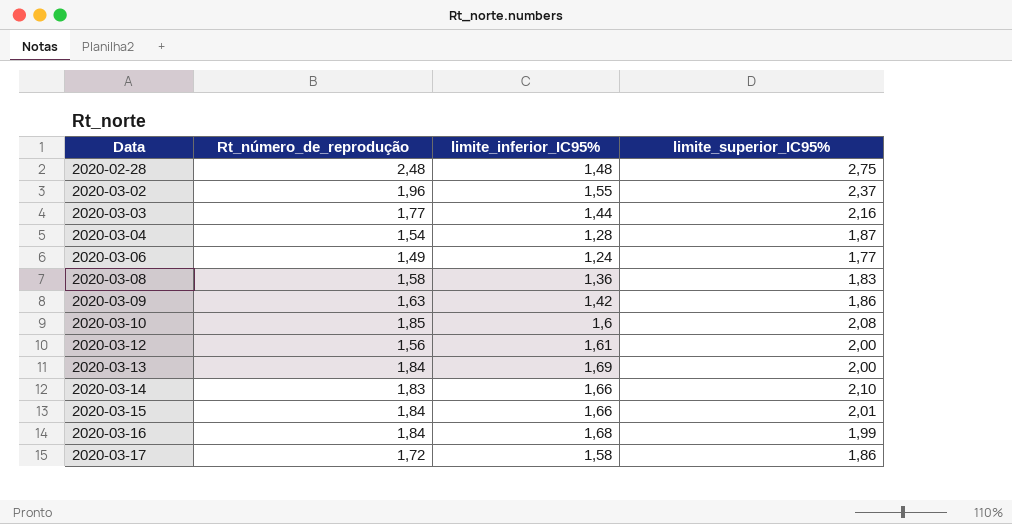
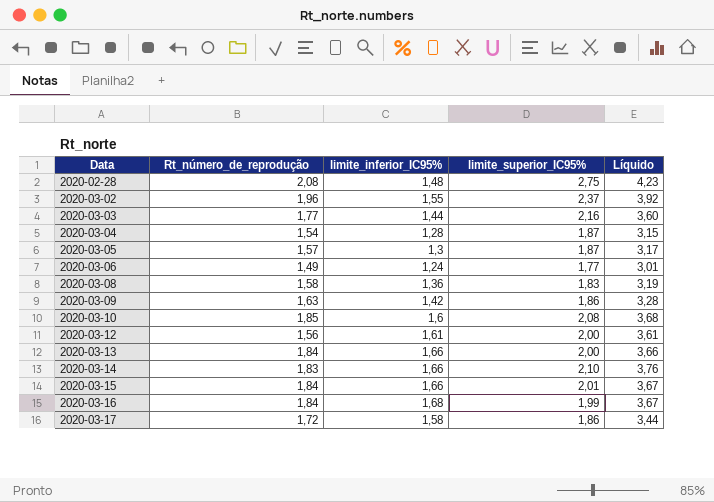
column Líquido | formula: none -> [limite_inferior_IC95%] + [limite_superior_IC95%]
2020-02-28 | Rt_número_de_reprodução: 2,48 -> 2,08
row 2020-03-05: none -> 1,57 | 1,3 | 1,87 | 3,17
2020-03-13 | limite_inferior_IC95%: 1,69 -> 1,66

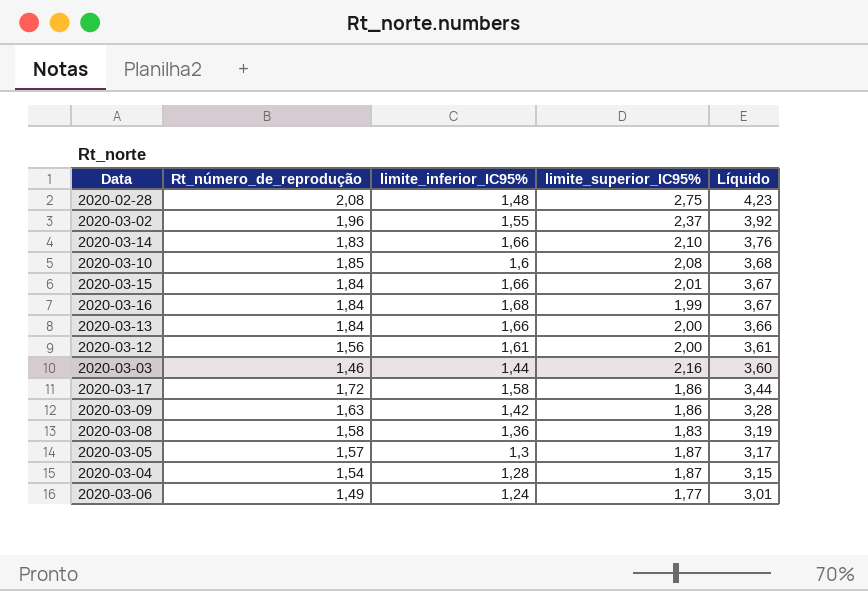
row order: Data ascending -> Líquido descending
2020-03-03 | Rt_número_de_reprodução: 1,77 -> 1,46

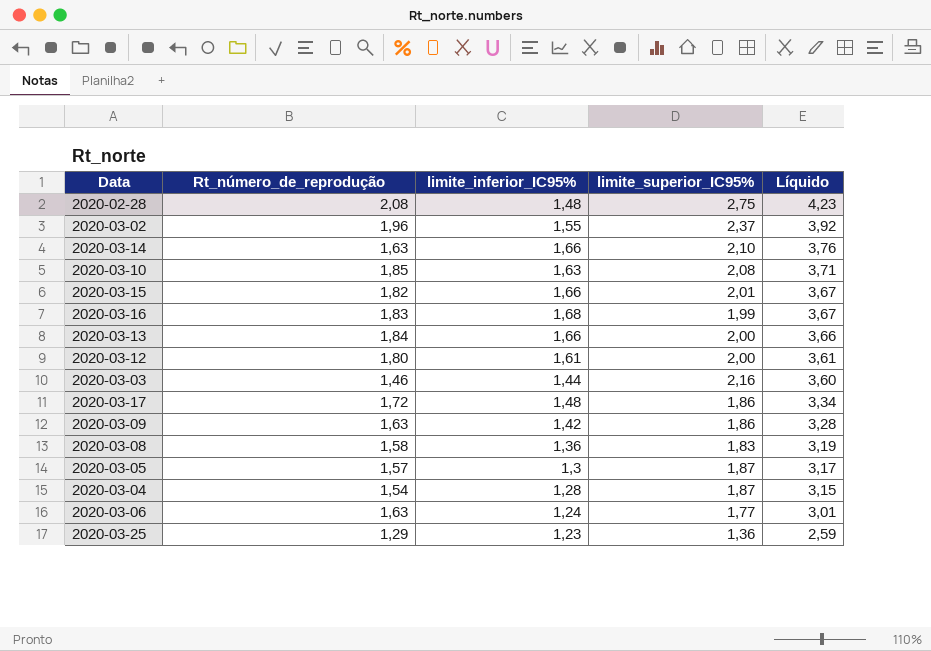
2020-03-14 | Rt_número_de_reprodução: 1,83 -> 1,63
2020-03-10 | limite_inferior_IC95%: 1,6 -> 1,63
2020-03-10 | Líquido: 3,68 -> 3,71
2020-03-15 | Rt_número_de_reprodução: 1,84 -> 1,82
2020-03-16 | Rt_número_de_reprodução: 1,84 -> 1,83
2020-03-12 | Rt_número_de_reprodução: 1,56 -> 1,80
2020-03-17 | limite_inferior_IC95%: 1,58 -> 1,48
2020-03-17 | Líquido: 3,44 -> 3,34
2020-03-06 | Rt_número_de_reprodução: 1,49 -> 1,63
row 2020-03-25: none -> 1,29 | 1,23 | 1,36 | 2,59

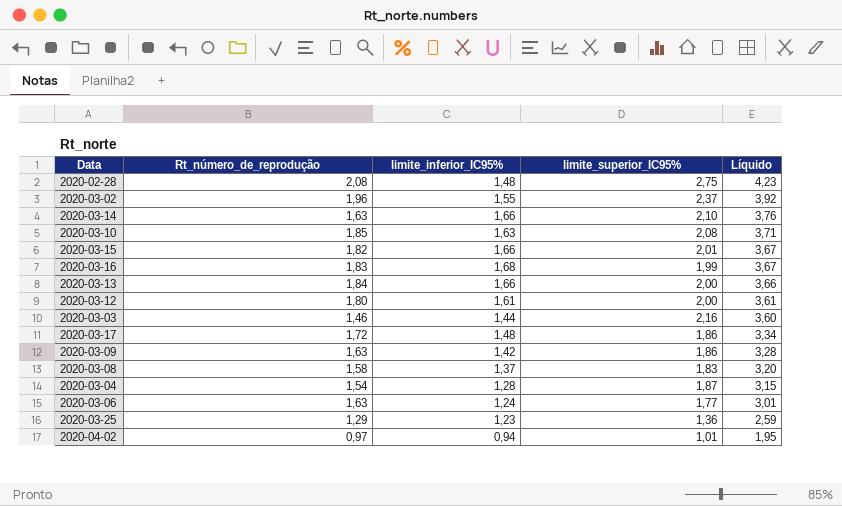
row 2020-03-05: 1,57 | 1,3 | 1,87 | 3,17 -> none
2020-03-08 | limite_inferior_IC95%: 1,36 -> 1,37
2020-03-08 | Líquido: 3,19 -> 3,20
row 2020-04-02: none -> 0,97 | 0,94 | 1,01 | 1,95

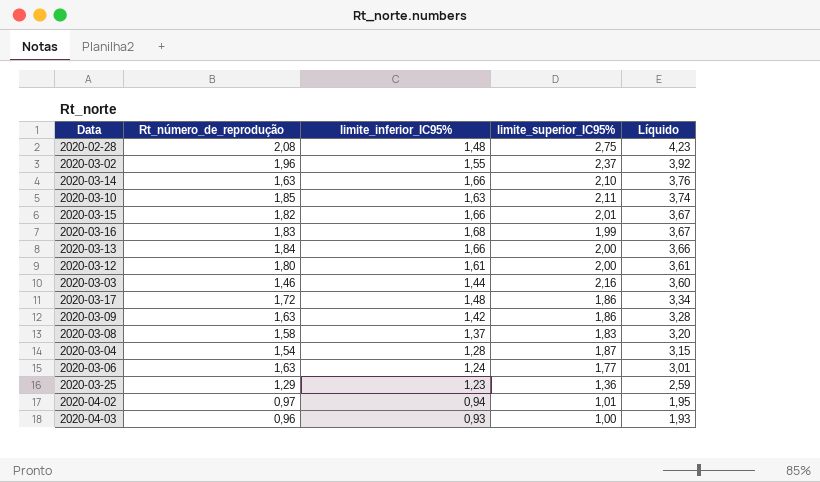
2020-03-10 | limite_superior_IC95%: 2,08 -> 2,11
2020-03-10 | Líquido: 3,71 -> 3,74
row 2020-04-03: none -> 0,96 | 0,93 | 1,00 | 1,93

